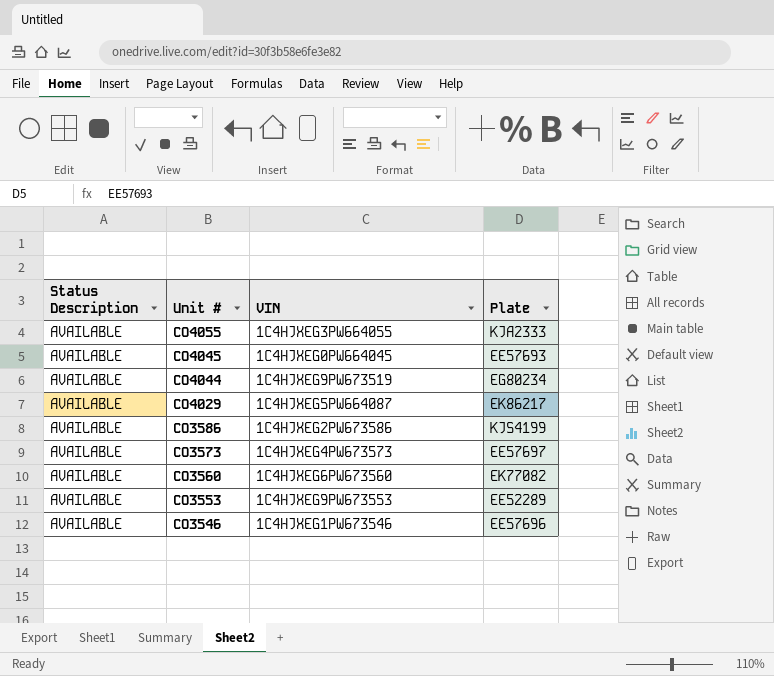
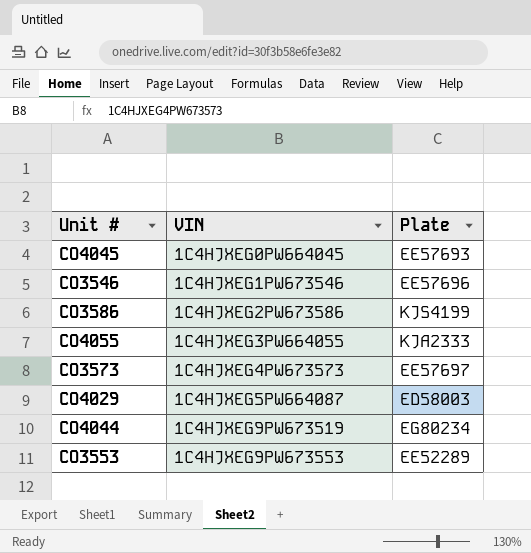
row order: Unit # descending -> VIN ascending
column Status Description | position: 1 -> none
row CO3560: AVAILABLE | 1C4HJXEG6PW673560 | EK77082 -> none
CO4029 | Plate: EK86217 -> ED58003

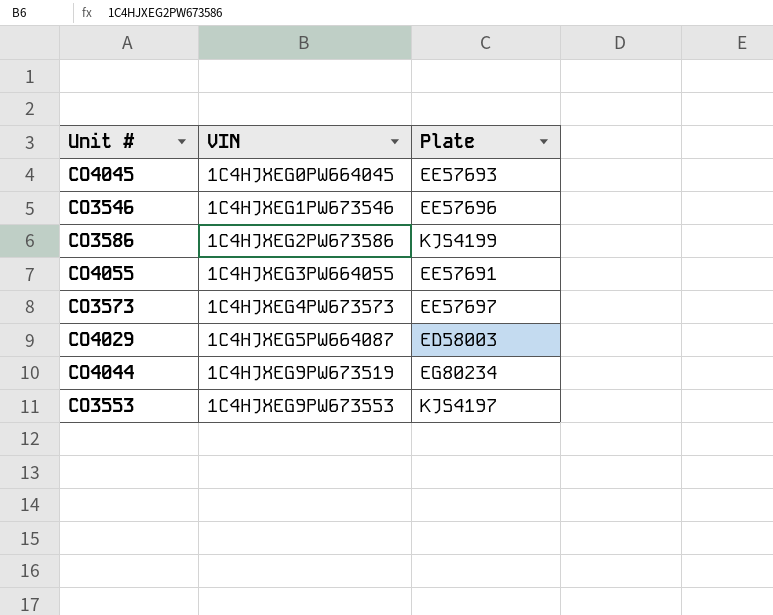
CO4055 | Plate: KJA2333 -> EE57691
CO3553 | Plate: EE52289 -> KJS4197

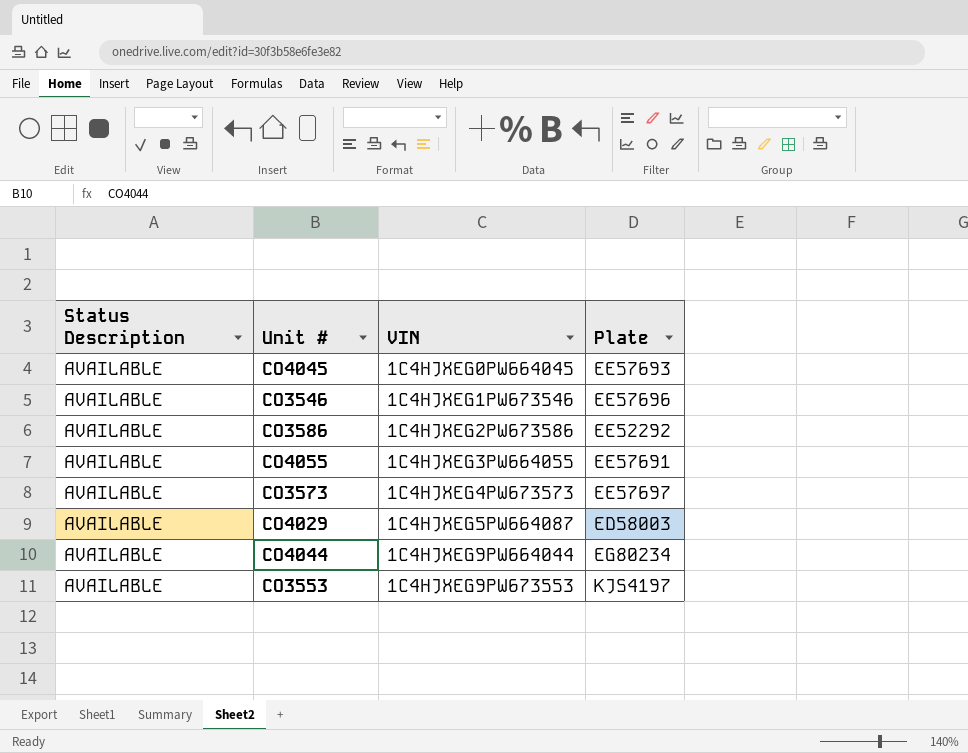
column Status Description | position: none -> 1
CO3586 | Plate: KJS4199 -> EE52292
CO4044 | VIN: 1C4HJXEG9PW673519 -> 1C4HJXEG9PW664044

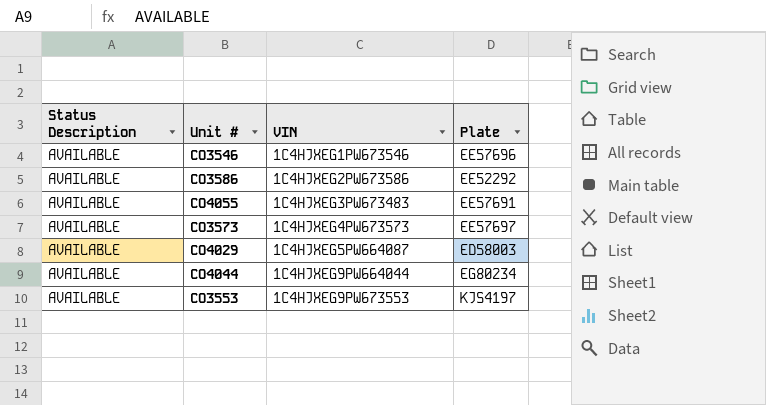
row CO4045: AVAILABLE | 1C4HJXEG0PW664045 | EE57693 -> none
CO4055 | VIN: 1C4HJXEG3PW664055 -> 1C4HJXEG3PW673483

